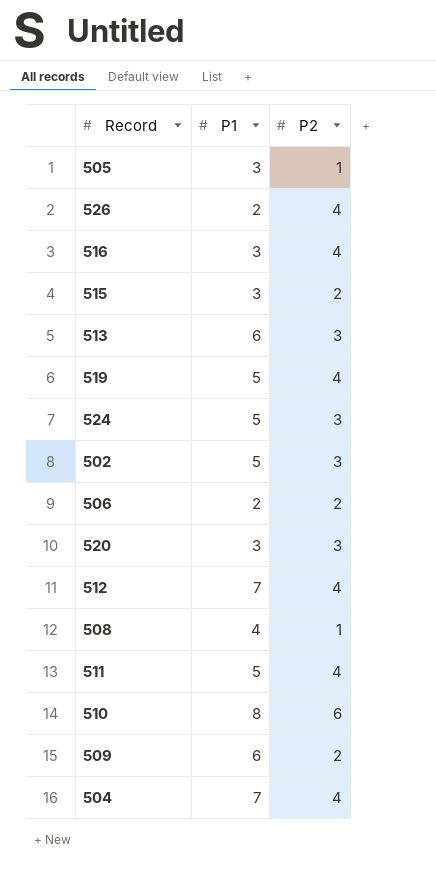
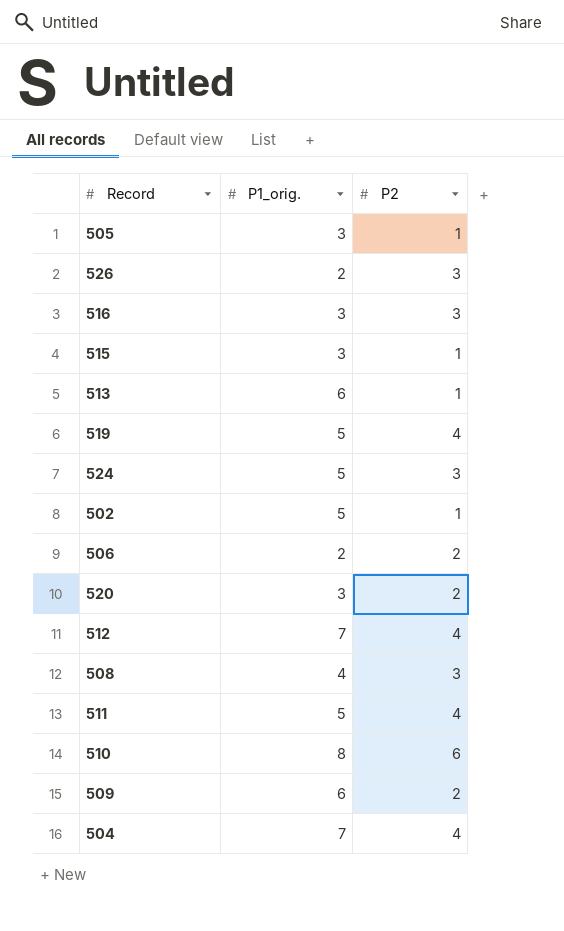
column name: P1 -> P1_orig.
526 | P2: 4 -> 3
516 | P2: 4 -> 3
515 | P2: 2 -> 1
513 | P2: 3 -> 1
502 | P2: 3 -> 1
520 | P2: 3 -> 2
508 | P2: 1 -> 3

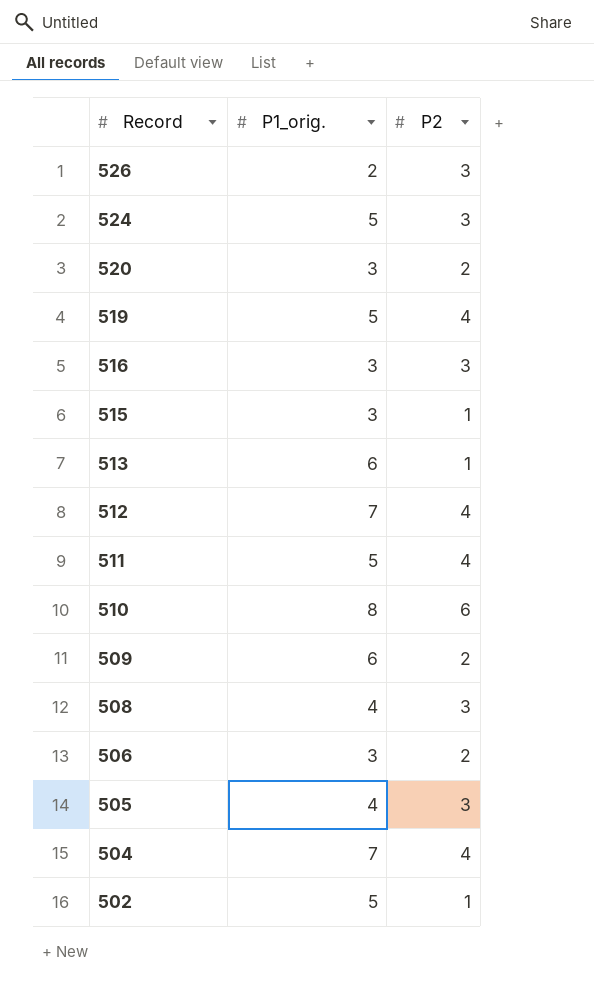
row order: none -> Record descending
506 | P1_orig.: 2 -> 3
505 | P1_orig.: 3 -> 4
505 | P2: 1 -> 3

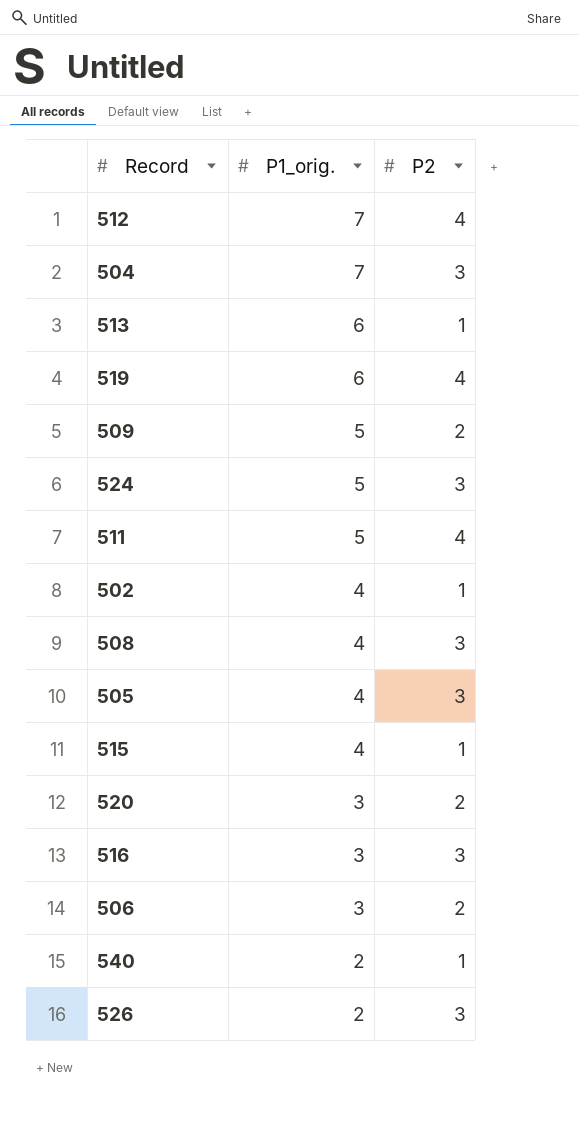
row order: Record descending -> P1_orig. descending
row 510: 8 | 6 -> none
504 | P2: 4 -> 3
519 | P1_orig.: 5 -> 6
509 | P1_orig.: 6 -> 5
502 | P1_orig.: 5 -> 4
515 | P1_orig.: 3 -> 4
row 540: none -> 2 | 1

